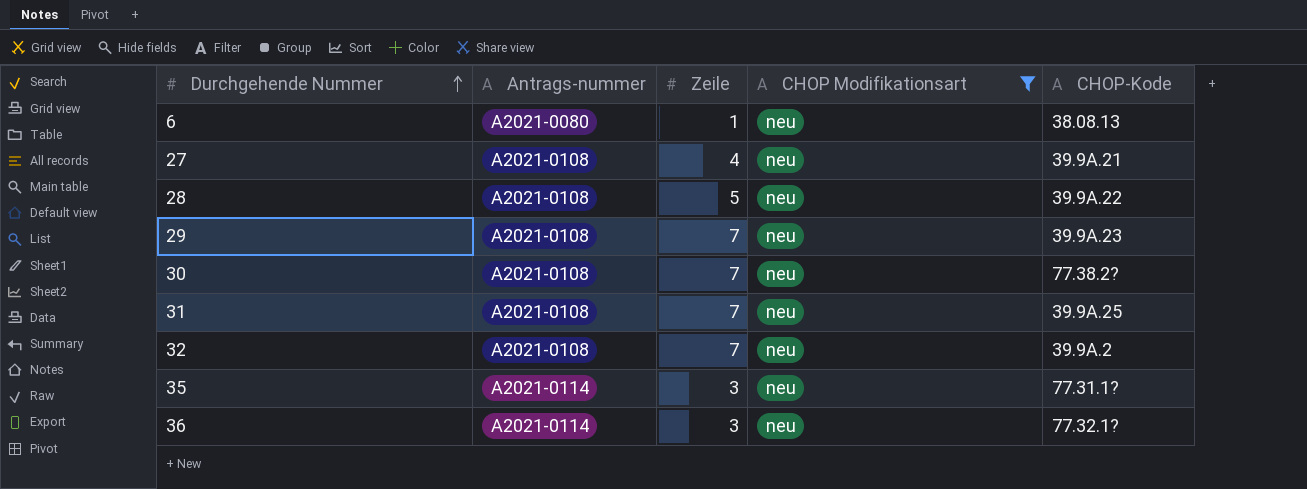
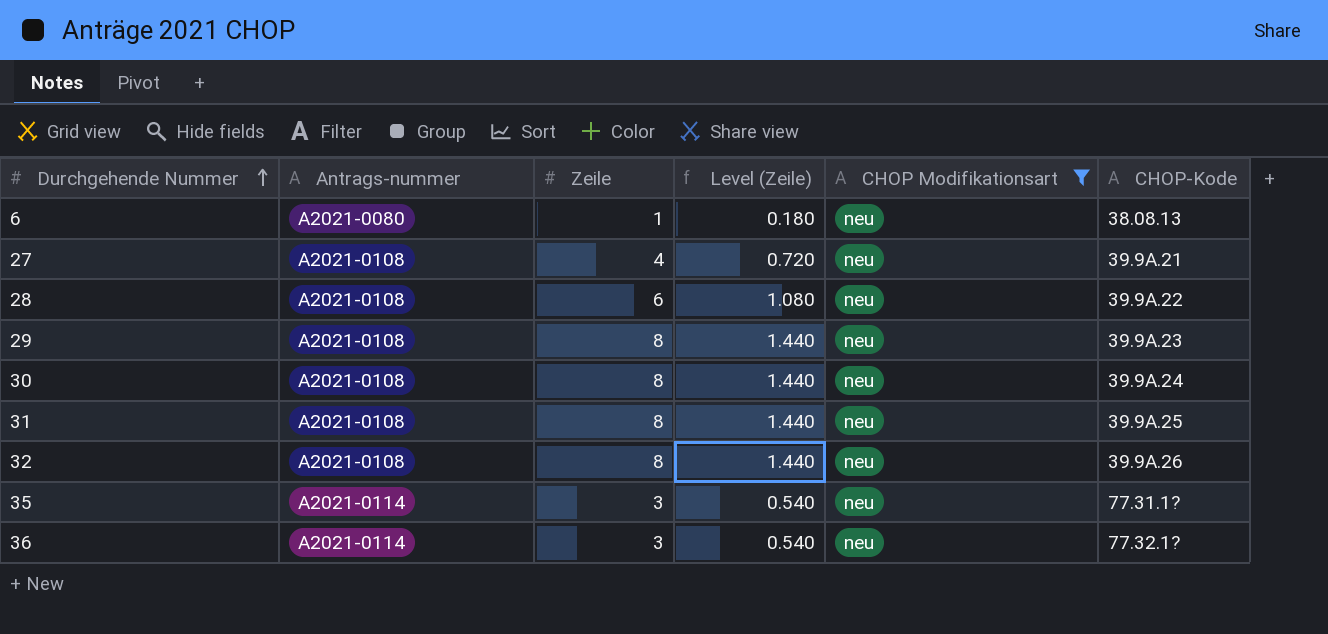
column Level (Zeile) | formula: none -> [Zeile] * 0.18
28 | Zeile: 5 -> 6
29 | Zeile: 7 -> 8
30 | Zeile: 7 -> 8
30 | CHOP-Kode: 77.38.2? -> 39.9A.24
31 | Zeile: 7 -> 8
32 | Zeile: 7 -> 8
32 | CHOP-Kode: 39.9A.2 -> 39.9A.26

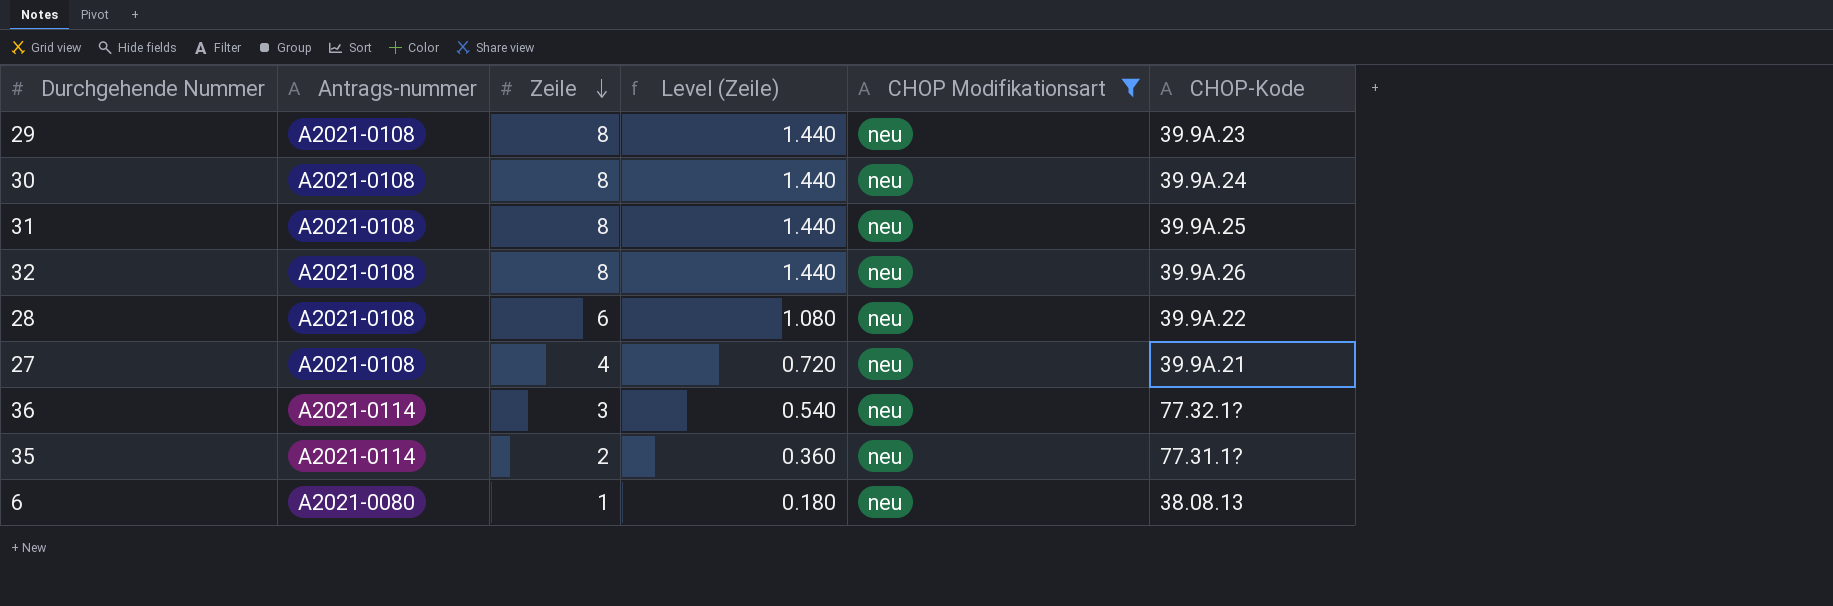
row order: Durchgehende Nummer ascending -> Zeile descending
35 | Zeile: 3 -> 2
35 | Level (Zeile): 0.540 -> 0.360

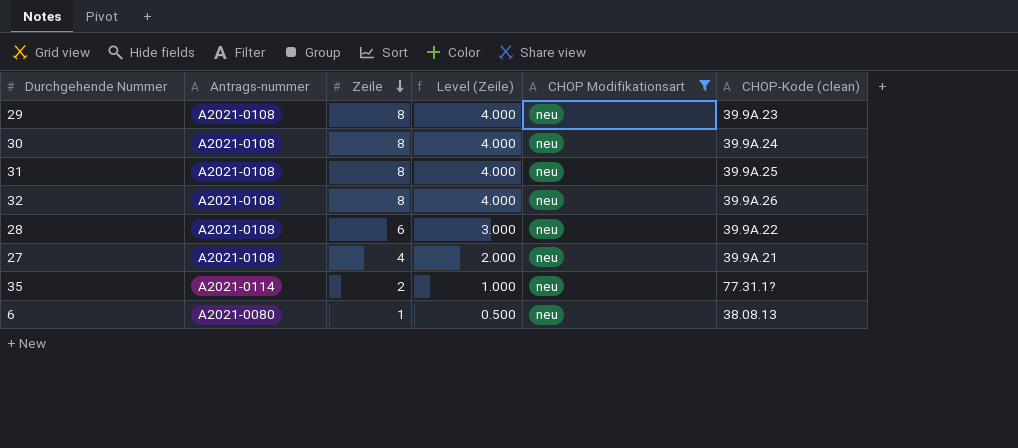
column Level (Zeile) | formula: [Zeile] * 0.18 -> [Zeile] * 0.5
column name: CHOP-Kode -> CHOP-Kode (clean)
row 36: A2021-0114 | 3 | 0.540 | neu | 77.32.1? -> none

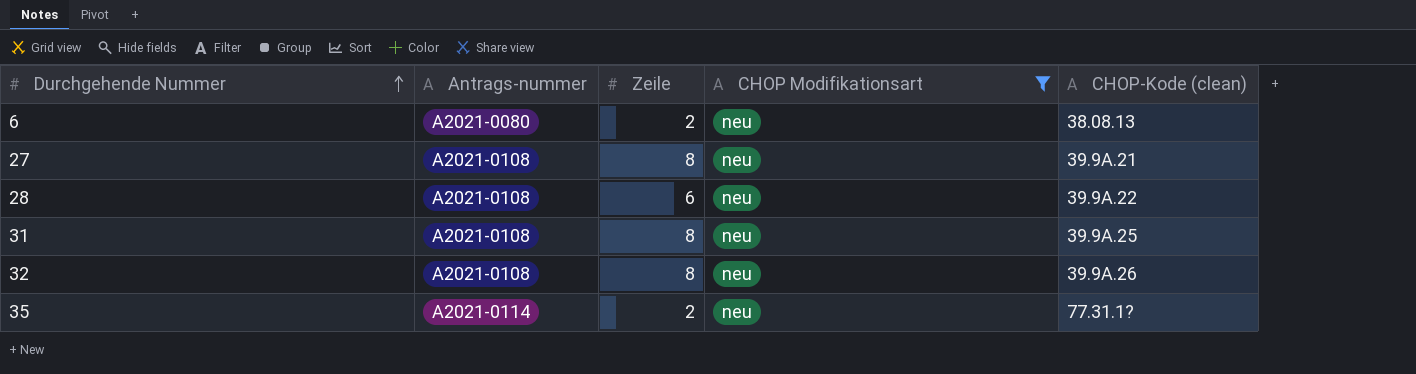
row order: Zeile descending -> Durchgehende Nummer ascending
column Level (Zeile) | formula: [Zeile] * 0.5 -> none
row 29: A2021-0108 | 8 | 4.000 | neu | 39.9A.23 -> none
row 30: A2021-0108 | 8 | 4.000 | neu | 39.9A.24 -> none
6 | Zeile: 1 -> 2
27 | Zeile: 4 -> 8

